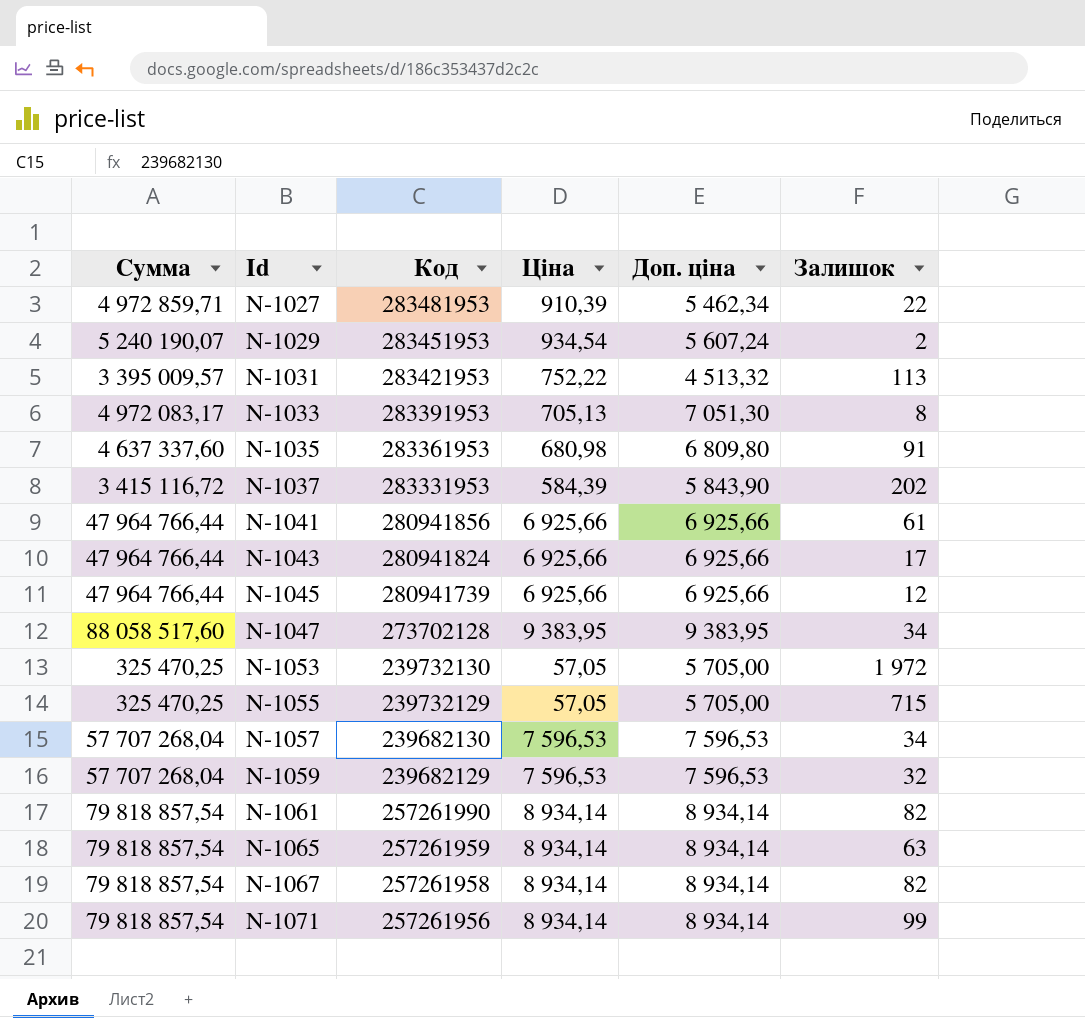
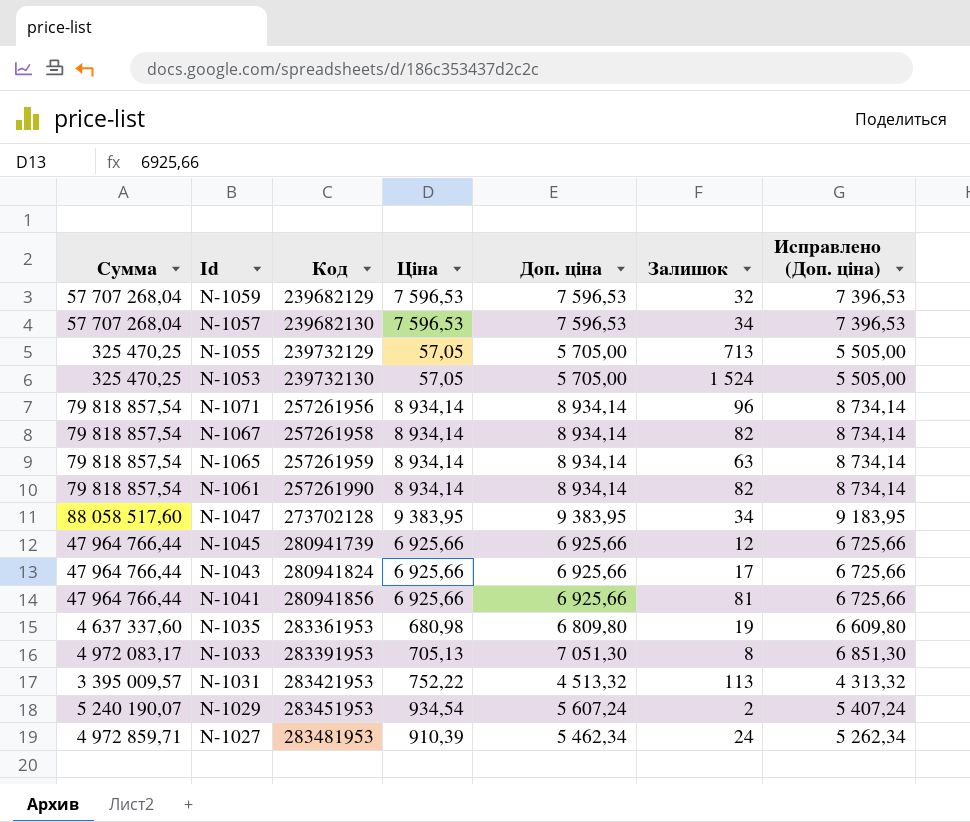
row order: Id ascending -> Код ascending
column Исправлено (Доп. ціна) | formula: none -> [Доп. ціна] - 200
row N-1037: 3 415 116,72 | 283331953 | 584,39 | 5 843,90 | 202 -> none
N-1055 | Залишок: 715 -> 713
N-1053 | Залишок: 1 972 -> 1 524
N-1071 | Залишок: 99 -> 96
N-1041 | Залишок: 61 -> 81
N-1035 | Залишок: 91 -> 19
N-1027 | Залишок: 22 -> 24

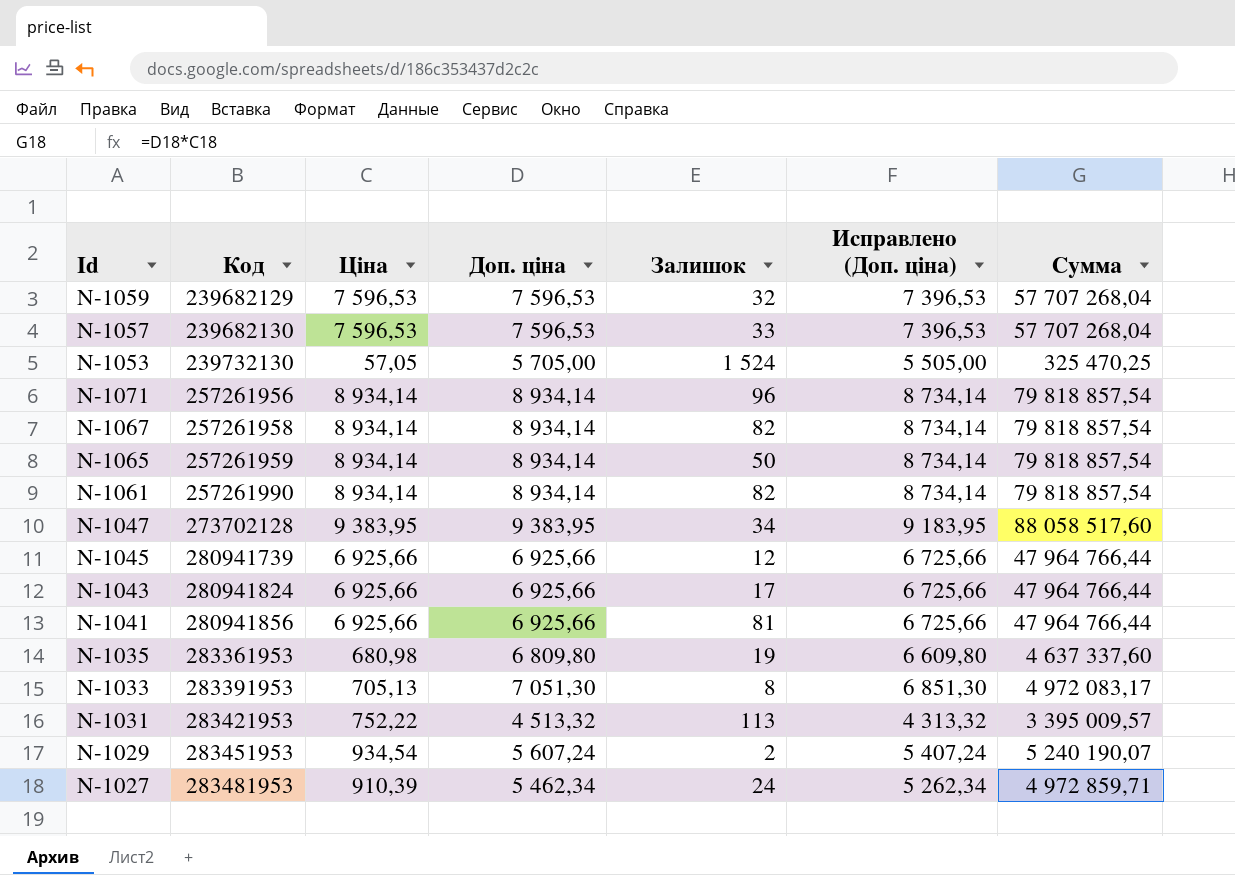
column Сумма | position: 1 -> 7
row N-1055: 325 470,25 | 239732129 | 57,05 | 5 705,00 | 713 | 5 505,00 -> none
N-1057 | Залишок: 34 -> 33
N-1065 | Залишок: 63 -> 50

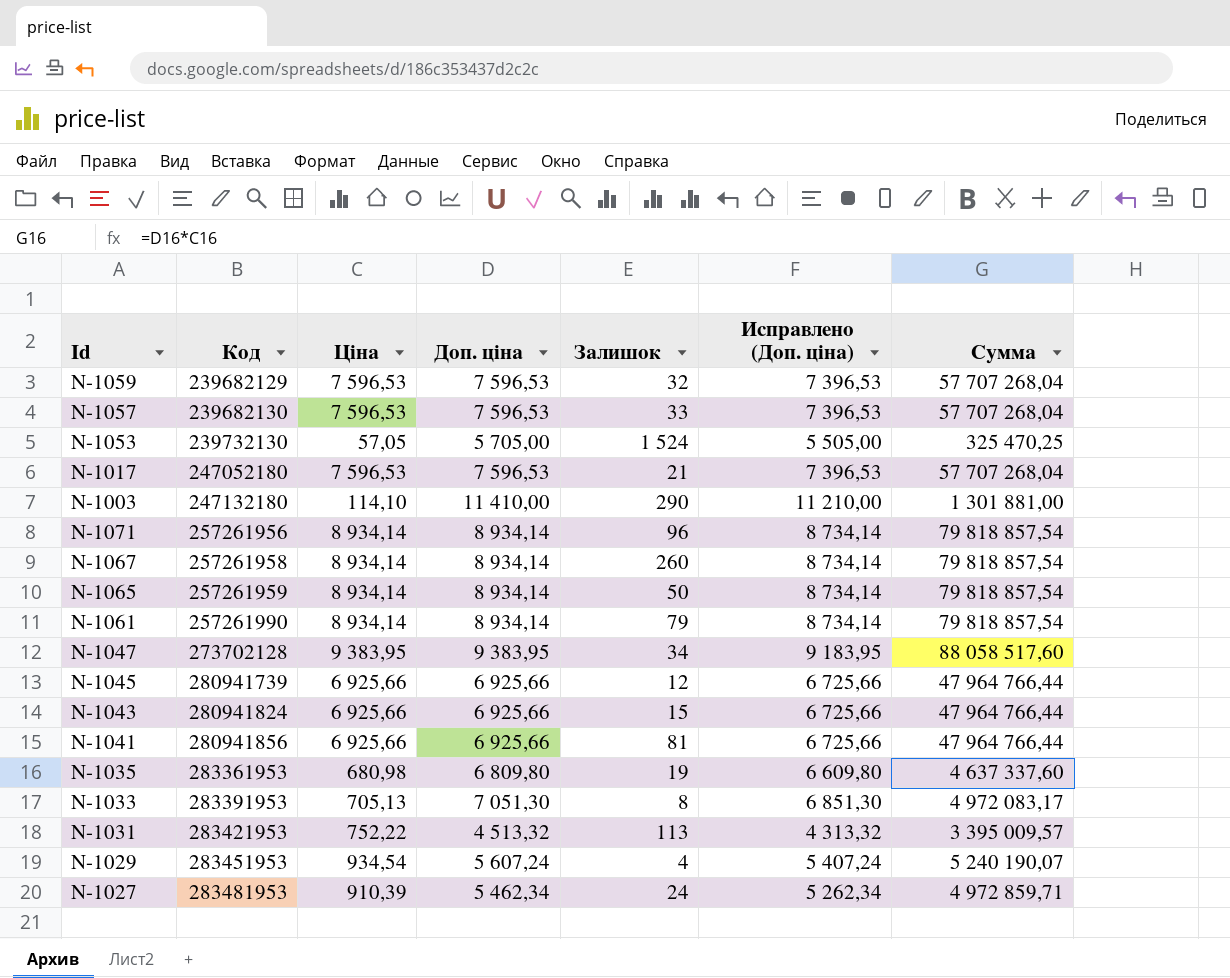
row N-1017: none -> 247052180 | 7 596,53 | 7 596,53 | 21 | 7 396,53 | 57 707 268,04
row N-1003: none -> 247132180 | 114,10 | 11 410,00 | 290 | 11 210,00 | 1 301 881,00
N-1067 | Залишок: 82 -> 260
N-1061 | Залишок: 82 -> 79
N-1043 | Залишок: 17 -> 15
N-1029 | Залишок: 2 -> 4

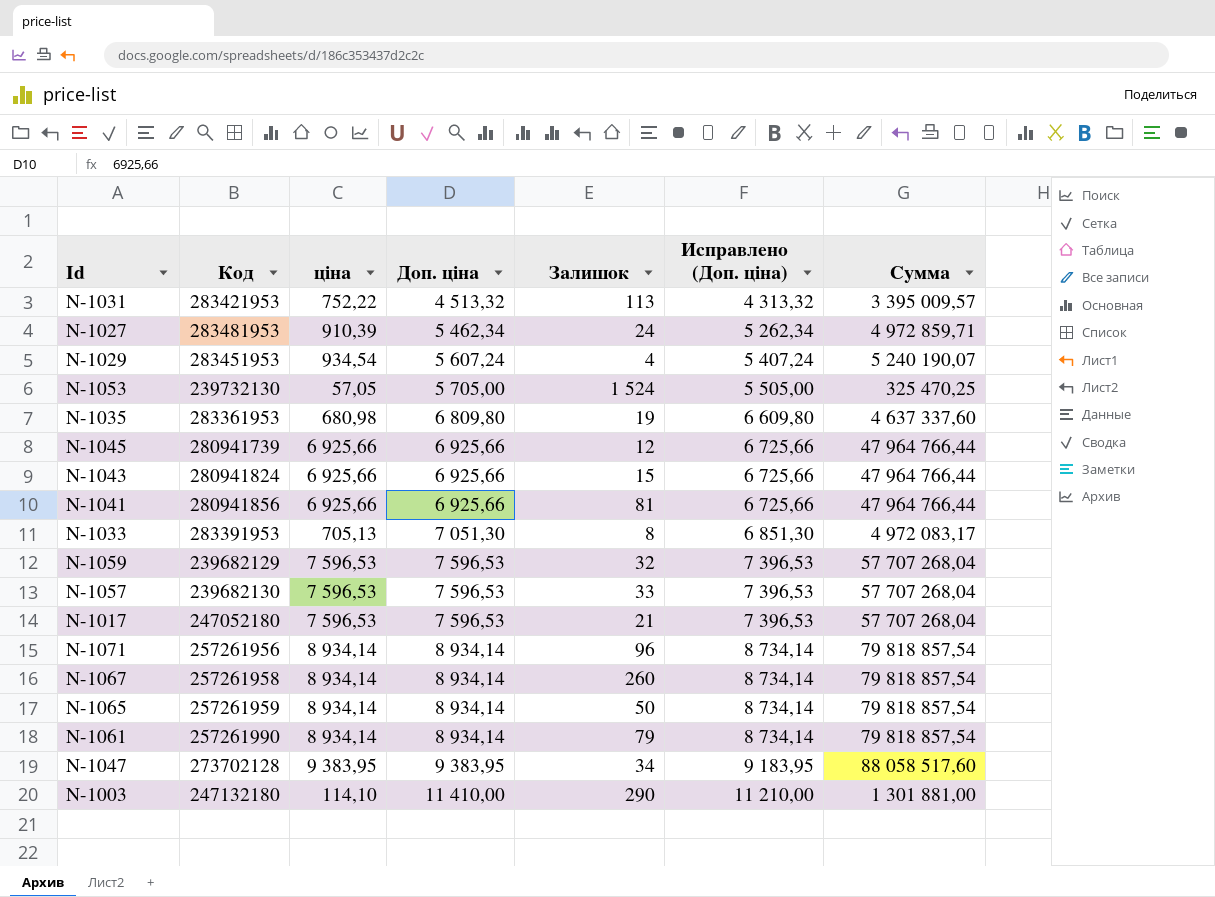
row order: Код ascending -> Доп. ціна ascending
column name: Ціна -> ціна

